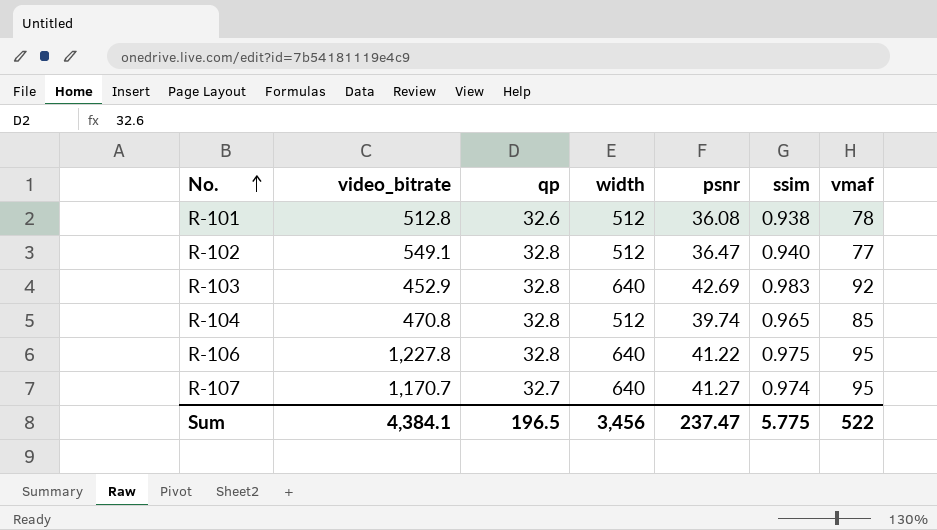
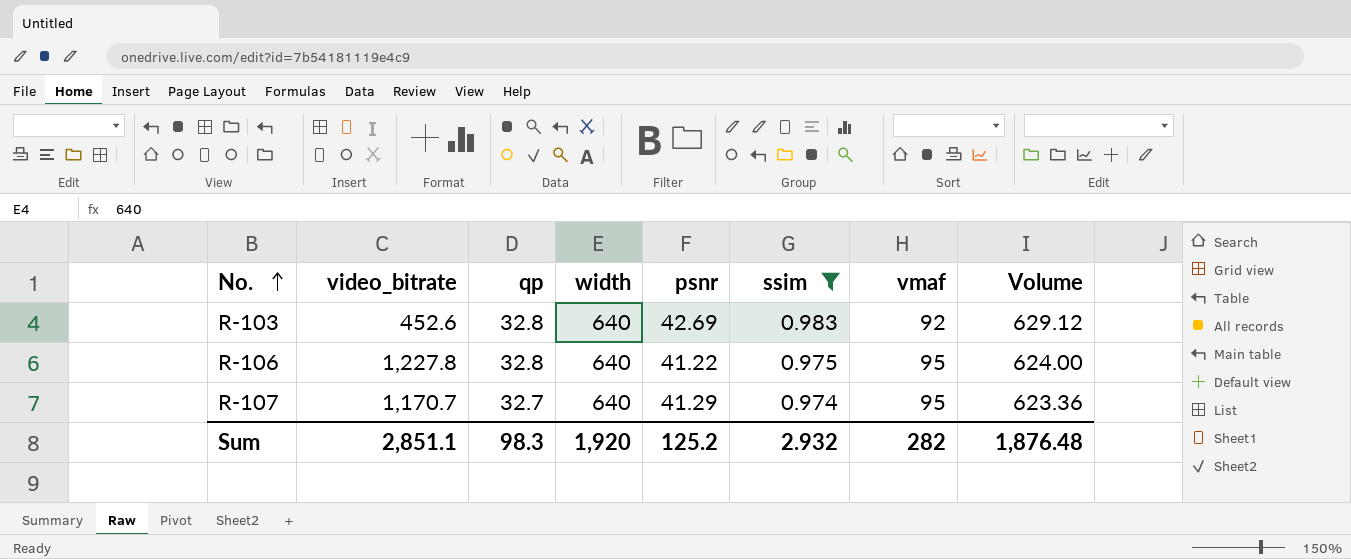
filter: none -> ssim >= 0.974
column Volume | formula: none -> [width] * [ssim]
R-103 | video_bitrate: 452.9 -> 452.6
R-107 | psnr: 41.27 -> 41.29
Sum | video_bitrate: 4,384.1 -> 2,851.1
Sum | qp: 196.5 -> 98.3
Sum | width: 3,456 -> 1,920
Sum | psnr: 237.47 -> 125.2
Sum | ssim: 5.775 -> 2.932
Sum | vmaf: 522 -> 282

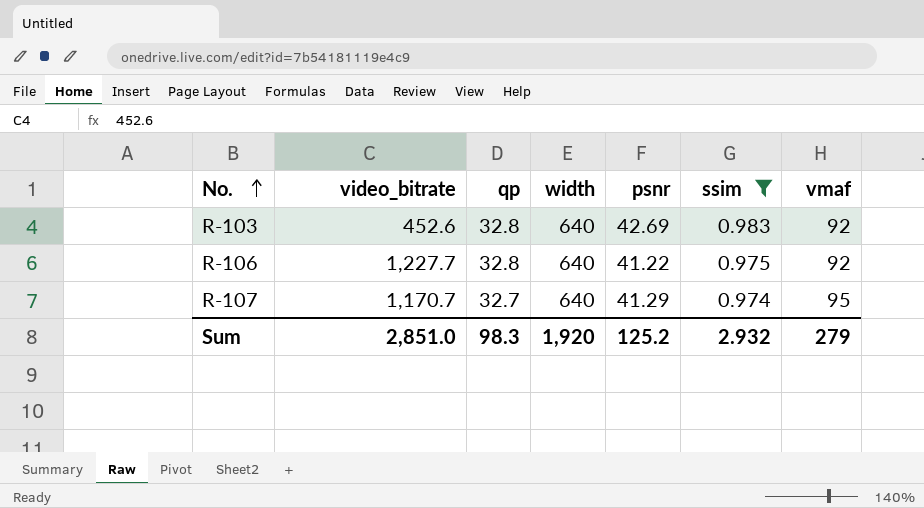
column Volume | formula: [width] * [ssim] -> none
R-106 | video_bitrate: 1,227.8 -> 1,227.7
R-106 | vmaf: 95 -> 92
Sum | video_bitrate: 2,851.1 -> 2,851.0
Sum | vmaf: 282 -> 279

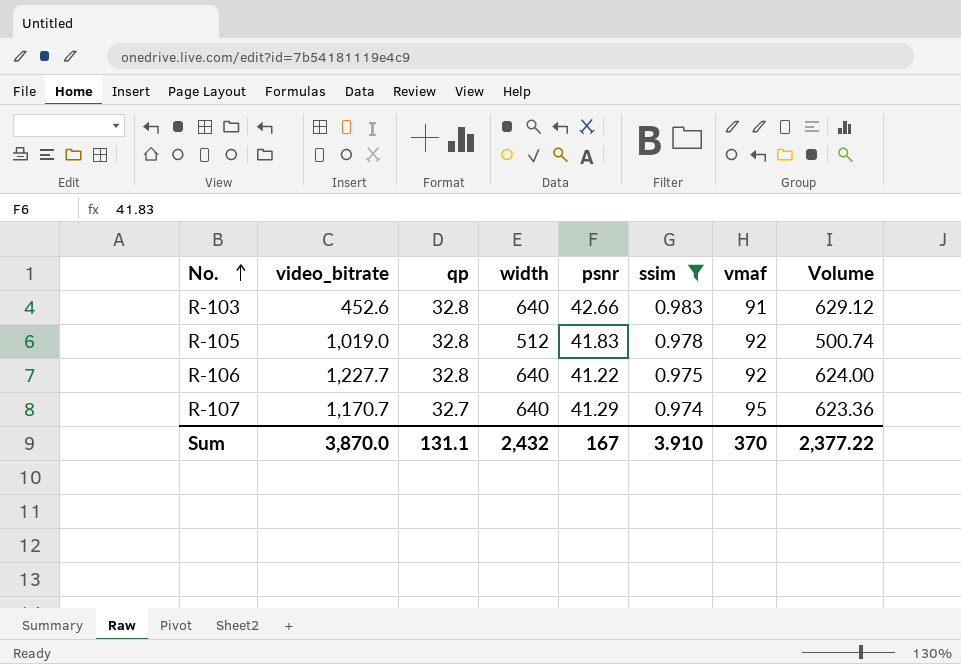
column Volume | formula: none -> [width] * [ssim]
R-103 | psnr: 42.69 -> 42.66
R-103 | vmaf: 92 -> 91
row R-105: none -> 1,019.0 | 32.8 | 512 | 41.83 | 0.978 | 92 | 500.74
Sum | video_bitrate: 2,851.0 -> 3,870.0
Sum | qp: 98.3 -> 131.1
Sum | width: 1,920 -> 2,432
Sum | psnr: 125.2 -> 167
Sum | ssim: 2.932 -> 3.910
Sum | vmaf: 279 -> 370

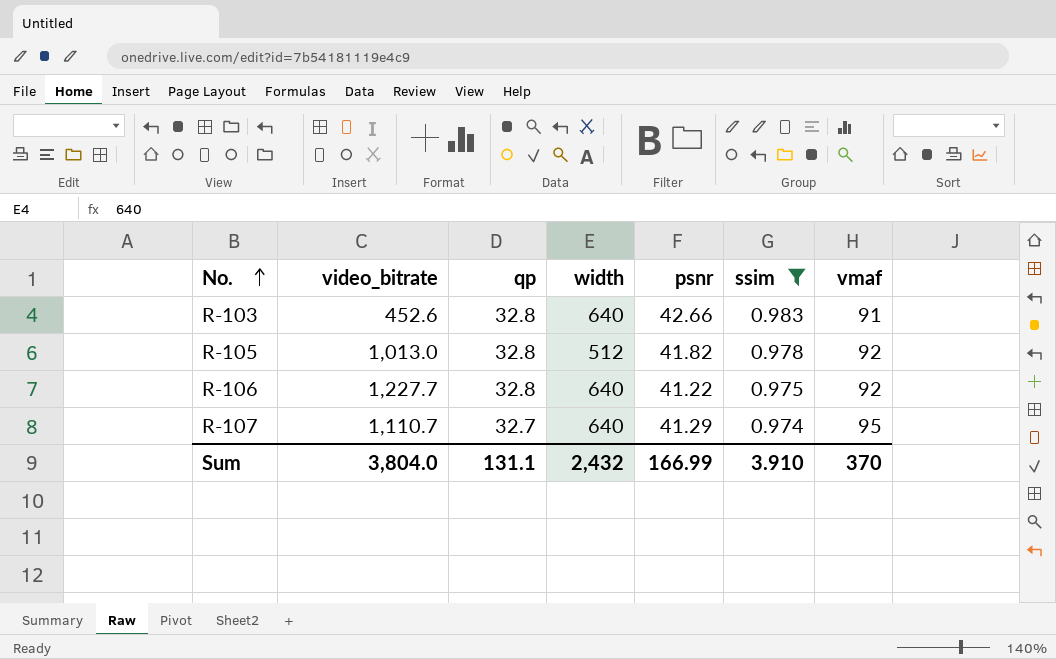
column Volume | formula: [width] * [ssim] -> none
R-105 | video_bitrate: 1,019.0 -> 1,013.0
R-105 | psnr: 41.83 -> 41.82
R-107 | video_bitrate: 1,170.7 -> 1,110.7
Sum | video_bitrate: 3,870.0 -> 3,804.0
Sum | psnr: 167 -> 166.99

